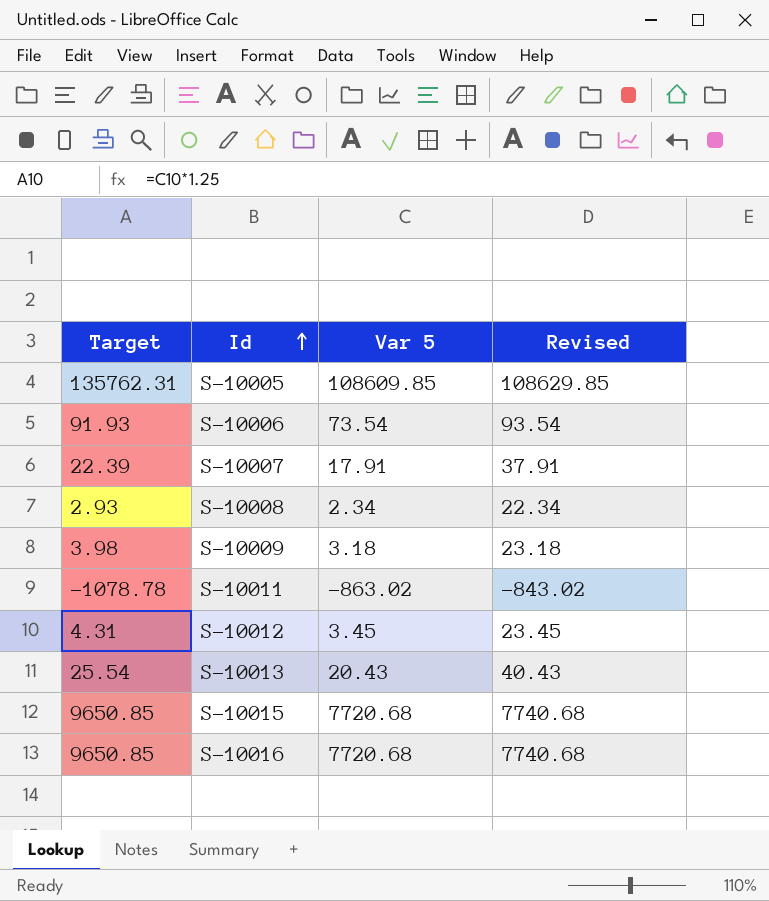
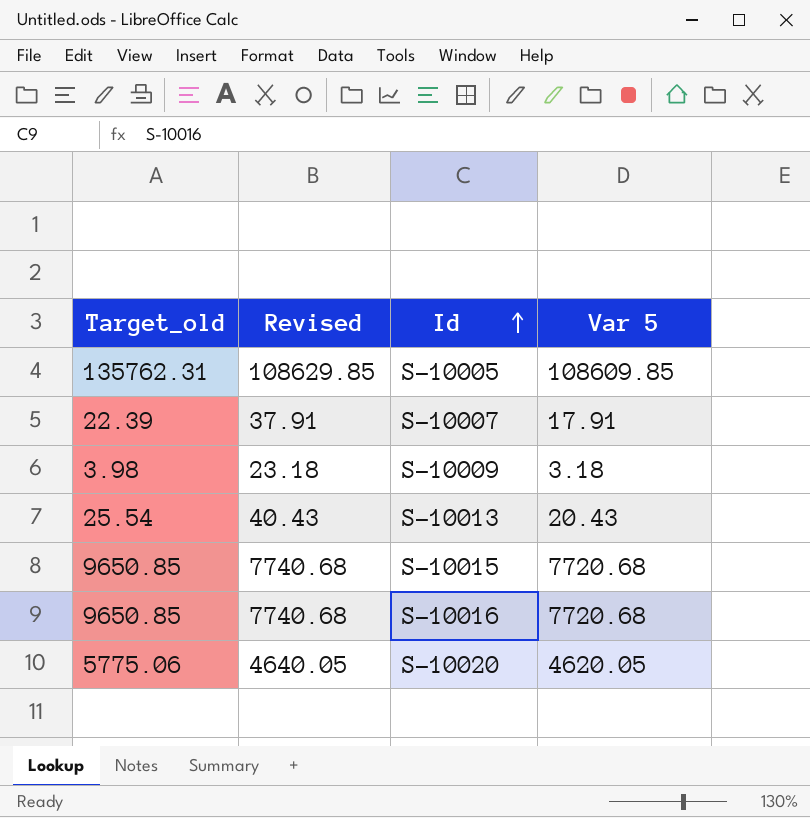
column name: Target -> Target_old
column Revised | position: 4 -> 2
row S-10006: 91.93 | 73.54 | 93.54 -> none
row S-10008: 2.93 | 2.34 | 22.34 -> none
row S-10011: -1078.78 | -863.02 | -843.02 -> none
row S-10012: 4.31 | 3.45 | 23.45 -> none
row S-10020: none -> 5775.06 | 4640.05 | 4620.05

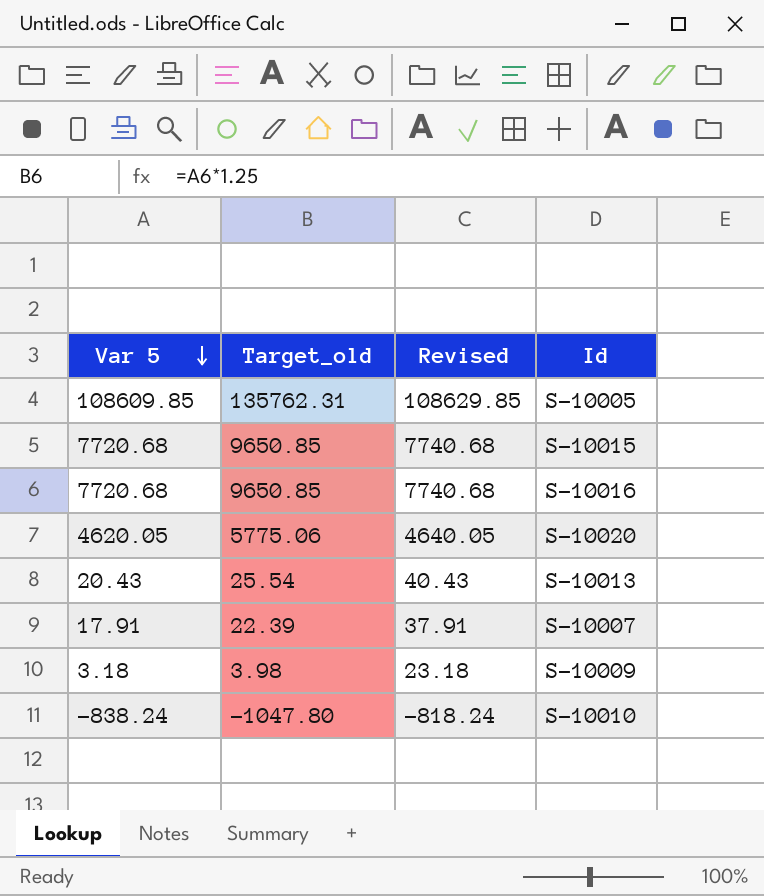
row order: Id ascending -> Var 5 descending
column Var 5 | position: 4 -> 1
row S-10010: none -> -838.24 | -1047.80 | -818.24

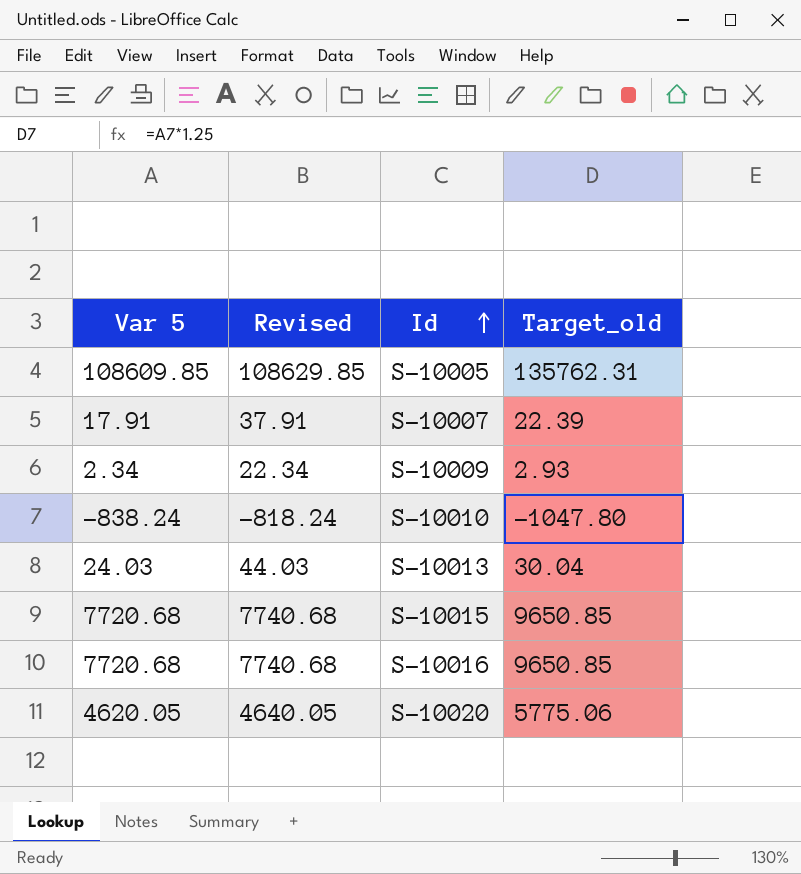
row order: Var 5 descending -> Id ascending
column Target_old | position: 2 -> 4
S-10009 | Var 5: 3.18 -> 2.34
S-10009 | Revised: 23.18 -> 22.34
S-10009 | Target_old: 3.98 -> 2.93
S-10013 | Var 5: 20.43 -> 24.03
S-10013 | Revised: 40.43 -> 44.03
S-10013 | Target_old: 25.54 -> 30.04

